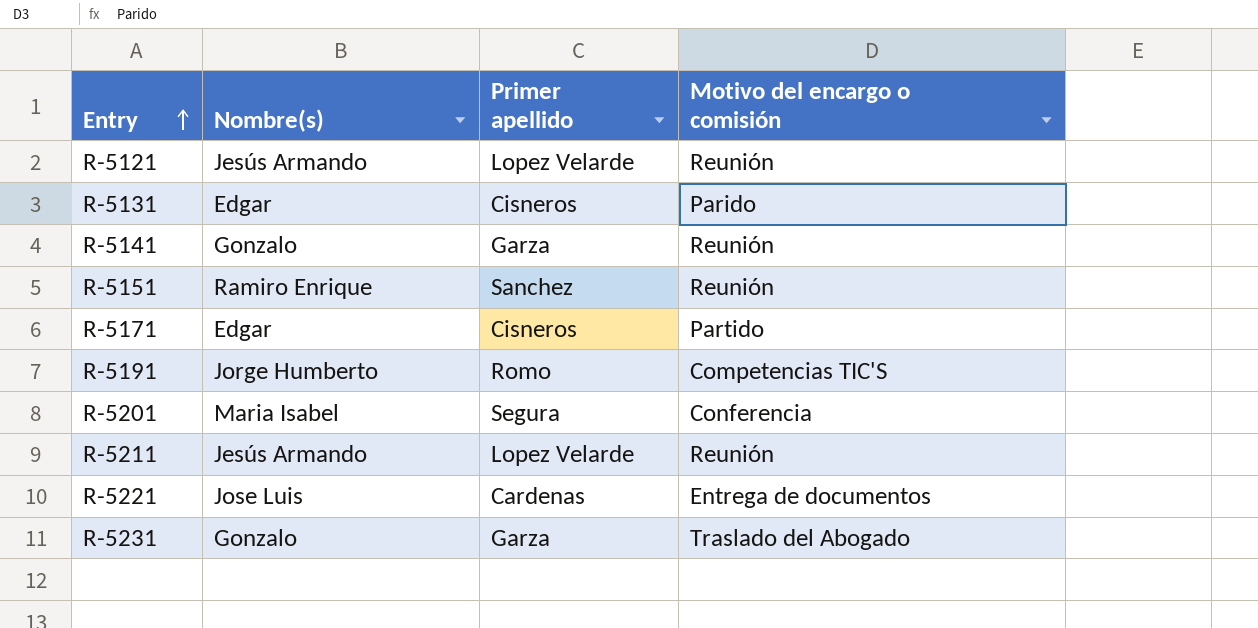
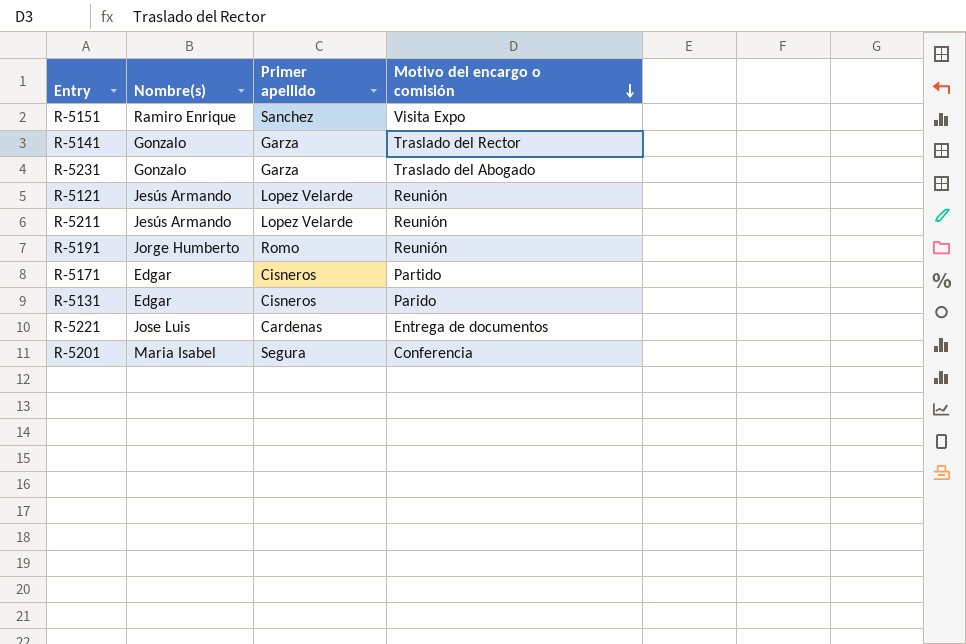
row order: Entry ascending -> Motivo del encargo o comisión descending
R-5151 | Motivo del encargo o comisión: Reunión -> Visita Expo
R-5141 | Motivo del encargo o comisión: Reunión -> Traslado del Rector
R-5191 | Motivo del encargo o comisión: Competencias TIC'S -> Reunión

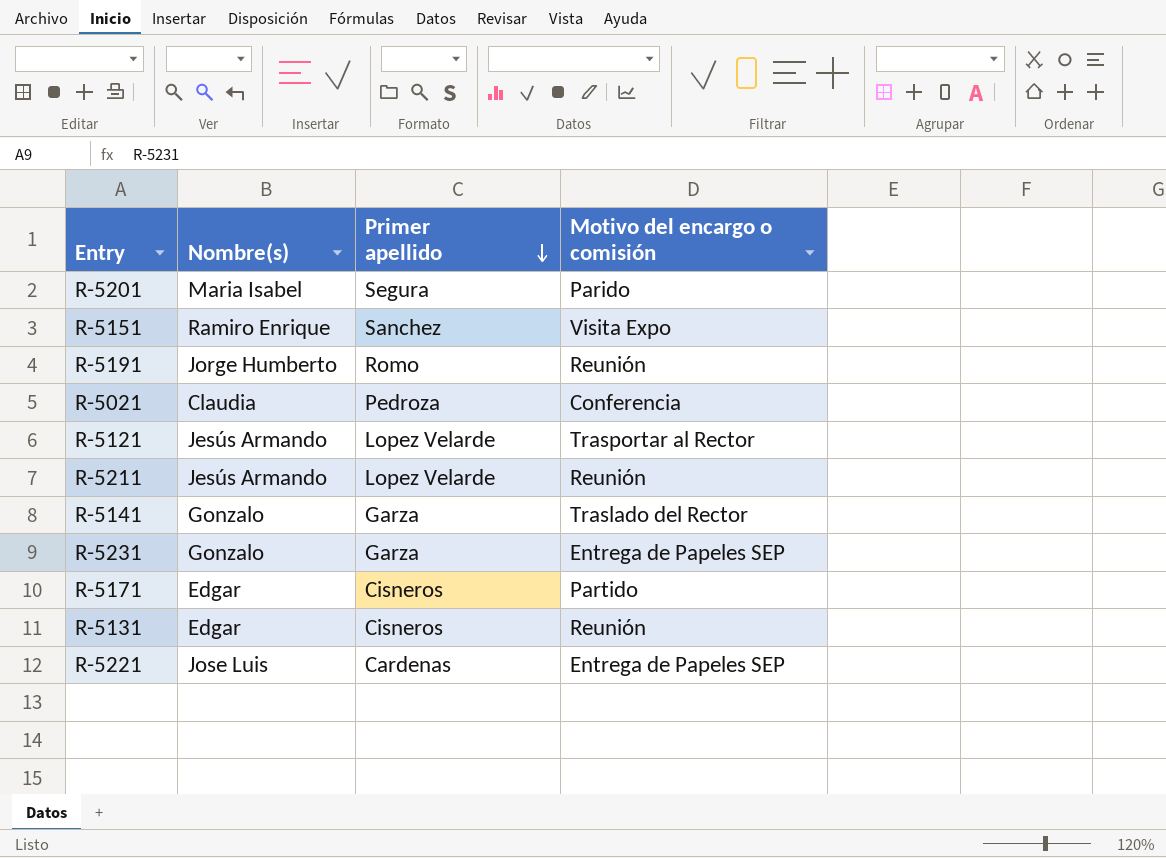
row order: Motivo del encargo o comisión descending -> Primer apellido descending
R-5201 | Motivo del encargo o comisión: Conferencia -> Parido
row R-5021: none -> Claudia | Pedroza | Conferencia
R-5121 | Motivo del encargo o comisión: Reunión -> Trasportar al Rector
R-5231 | Motivo del encargo o comisión: Traslado del Abogado -> Entrega de Papeles SEP
R-5131 | Motivo del encargo o comisión: Parido -> Reunión
R-5221 | Motivo del encargo o comisión: Entrega de documentos -> Entrega de Papeles SEP

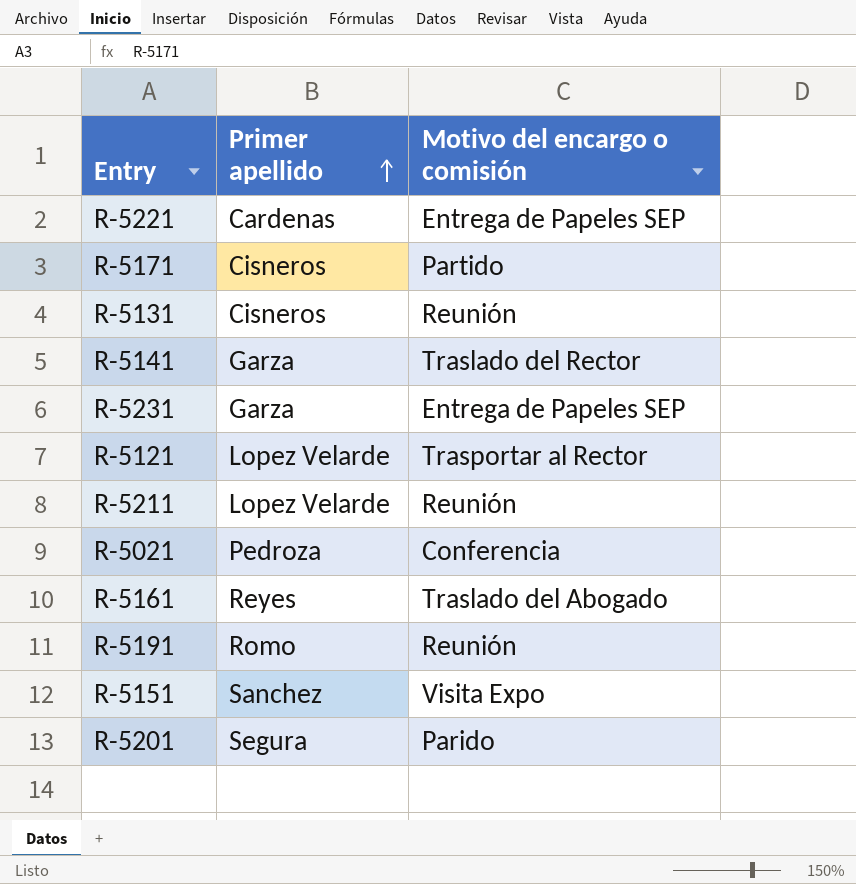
row order: Primer apellido descending -> Primer apellido ascending
column Nombre(s) | position: 2 -> none
row R-5161: none -> Reyes | Traslado del Abogado

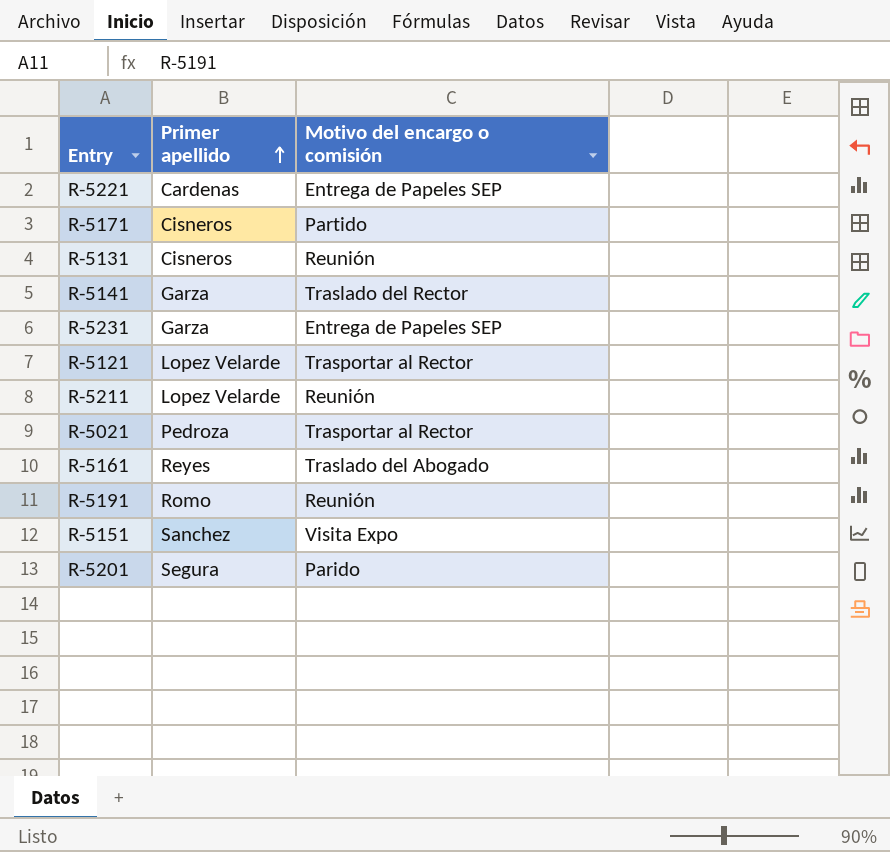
R-5021 | Motivo del encargo o comisión: Conferencia -> Trasportar al Rector

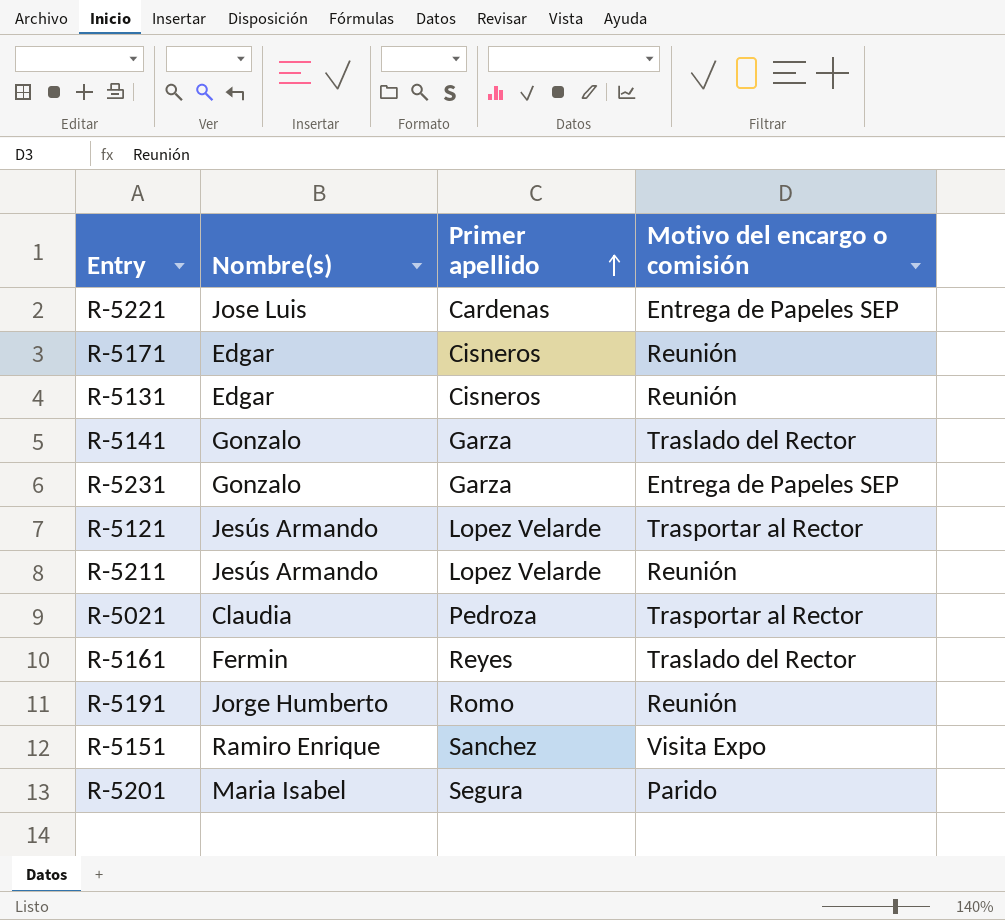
column Nombre(s) | position: none -> 2
R-5171 | Motivo del encargo o comisión: Partido -> Reunión
R-5161 | Motivo del encargo o comisión: Traslado del Abogado -> Traslado del Rector

